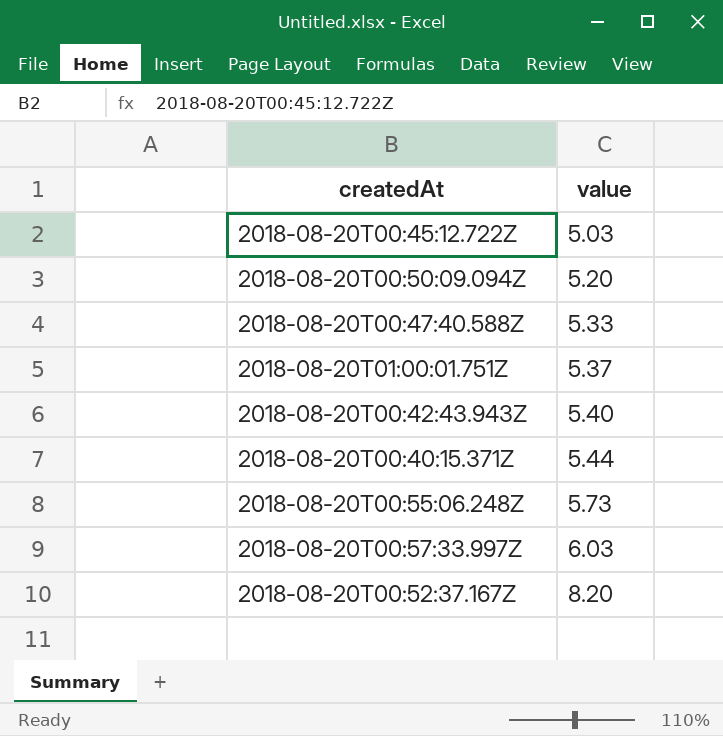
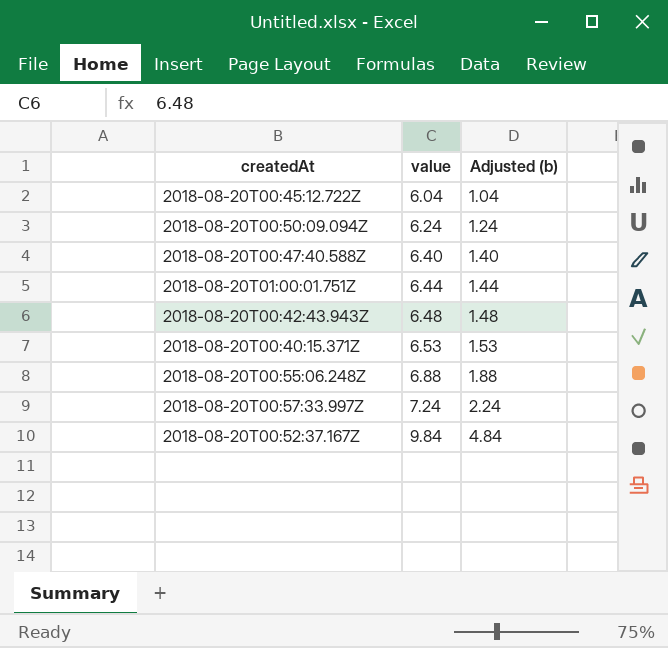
column Adjusted (b) | formula: none -> [value] - 5
2018-08-20T00:45:12.722Z | value: 5.03 -> 6.04
2018-08-20T00:50:09.094Z | value: 5.20 -> 6.24
2018-08-20T00:47:40.588Z | value: 5.33 -> 6.40
2018-08-20T01:00:01.751Z | value: 5.37 -> 6.44
2018-08-20T00:42:43.943Z | value: 5.40 -> 6.48
2018-08-20T00:40:15.371Z | value: 5.44 -> 6.53
2018-08-20T00:55:06.248Z | value: 5.73 -> 6.88
2018-08-20T00:57:33.997Z | value: 6.03 -> 7.24
2018-08-20T00:52:37.167Z | value: 8.20 -> 9.84

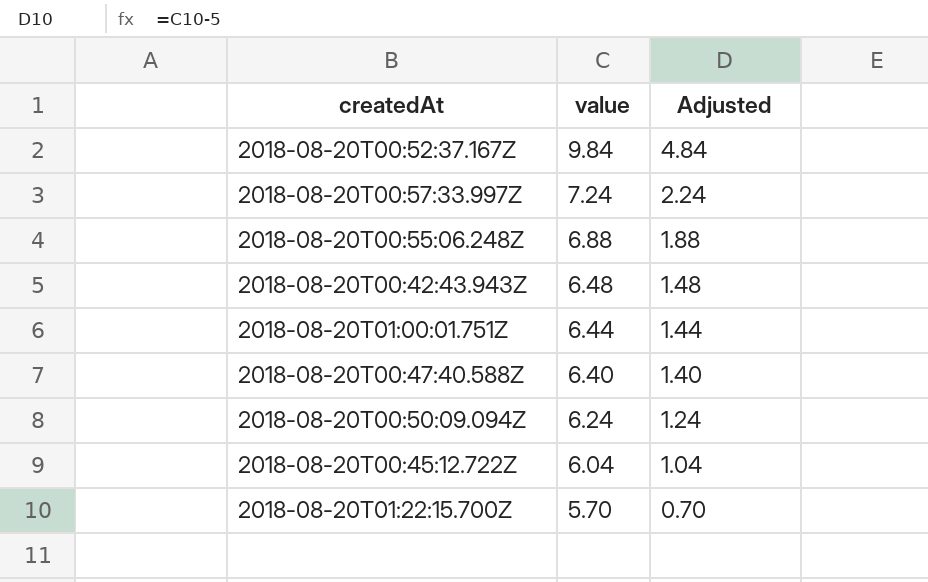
row order: value ascending -> value descending
column name: Adjusted (b) -> Adjusted
row 2018-08-20T00:40:15.371Z: 6.53 | 1.53 -> none
row 2018-08-20T01:22:15.700Z: none -> 5.70 | 0.70

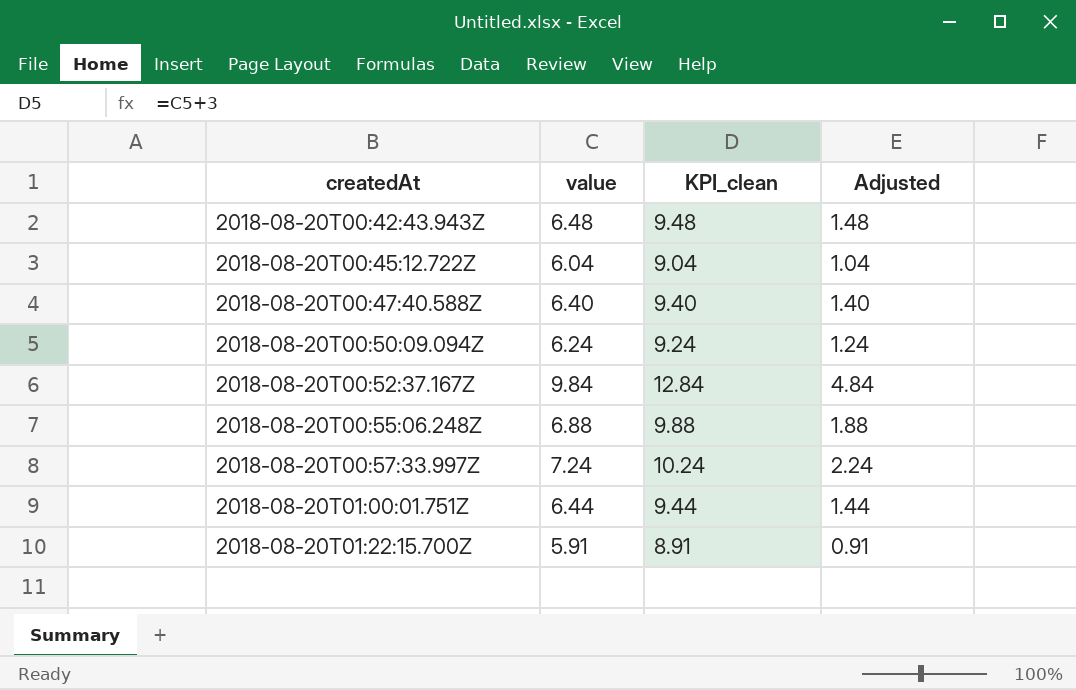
row order: value descending -> createdAt ascending
column KPI_clean | formula: none -> [value] + 3
2018-08-20T01:22:15.700Z | value: 5.70 -> 5.91
2018-08-20T01:22:15.700Z | Adjusted: 0.70 -> 0.91

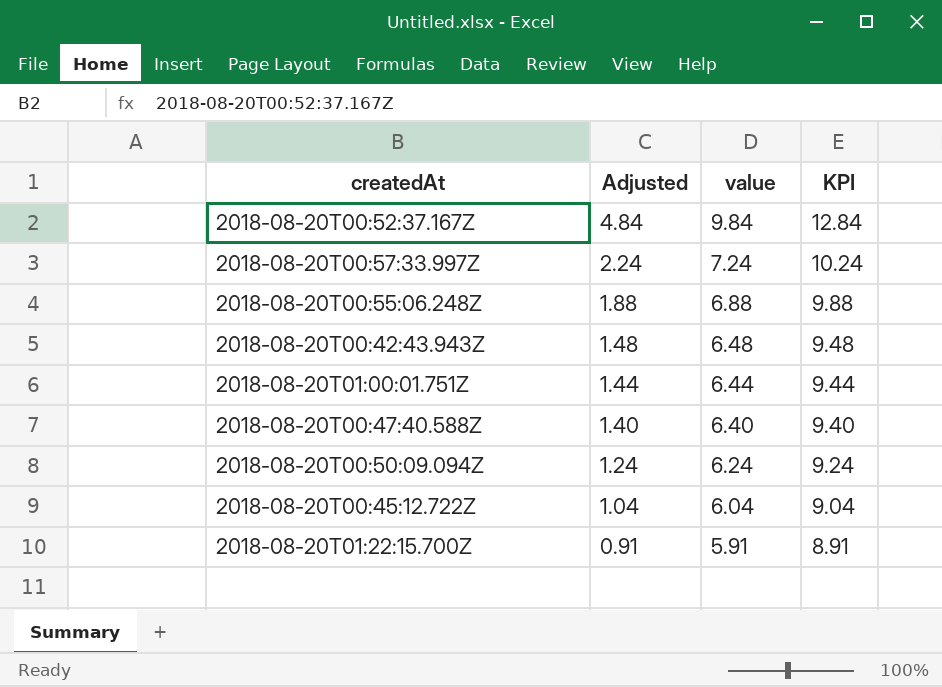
row order: createdAt ascending -> Adjusted descending
column Adjusted | position: 4 -> 2
column name: KPI_clean -> KPI

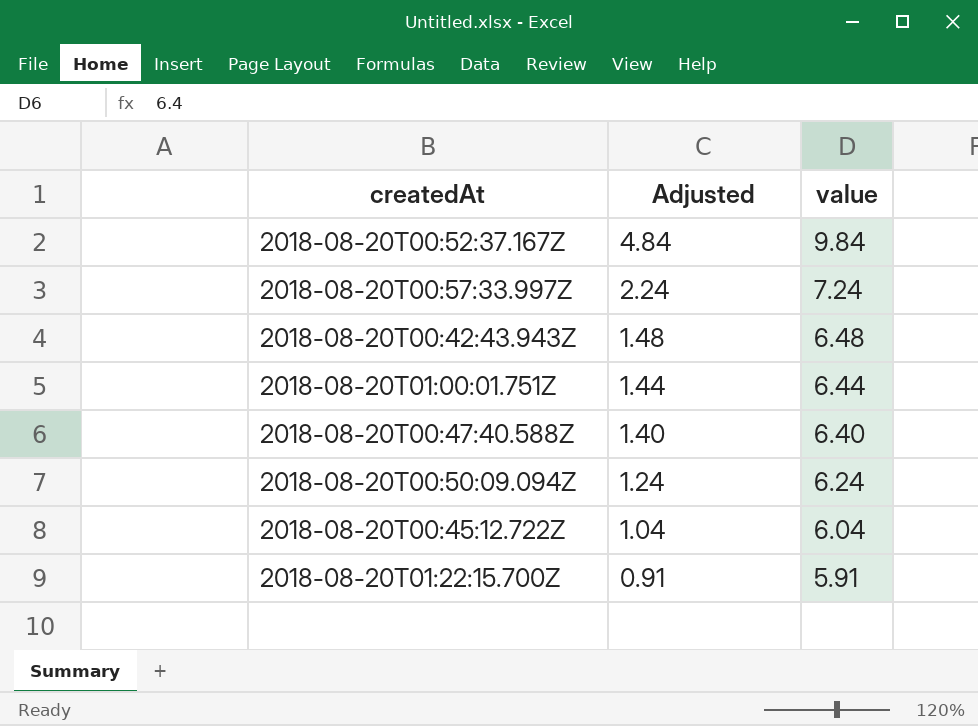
column KPI | formula: [value] + 3 -> none
row 2018-08-20T00:55:06.248Z: 1.88 | 6.88 | 9.88 -> none

